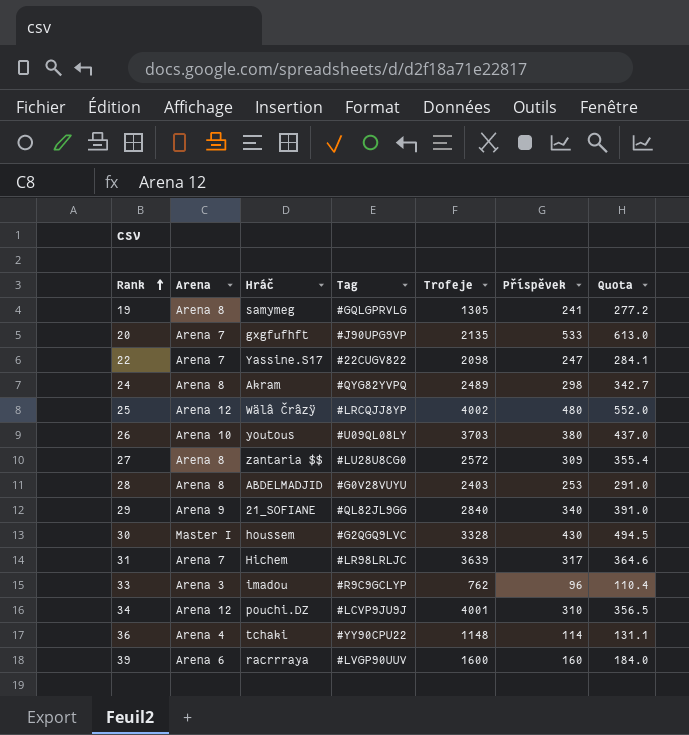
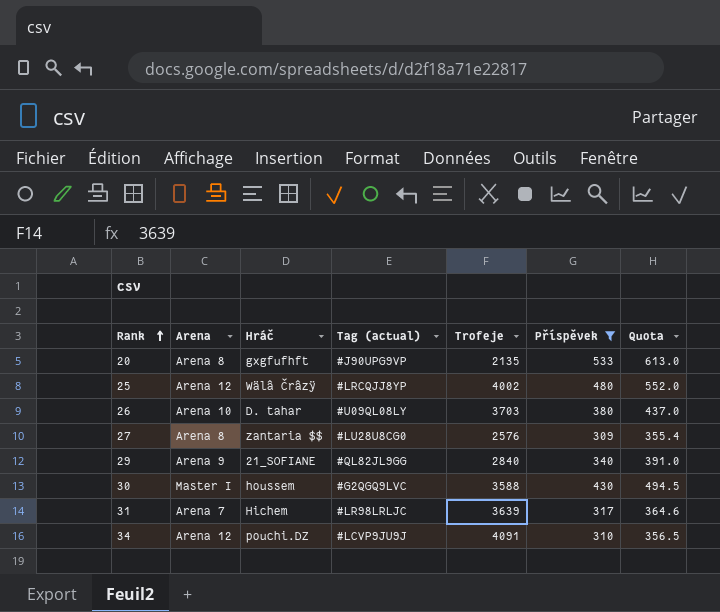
filter: none -> Příspěvek >= 309
column name: Tag -> Tag (actual)
20 | Arena: Arena 7 -> Arena 8
26 | Hráč: youtous -> D. tahar
27 | Trofeje: 2572 -> 2576
30 | Trofeje: 3328 -> 3588
34 | Trofeje: 4001 -> 4091

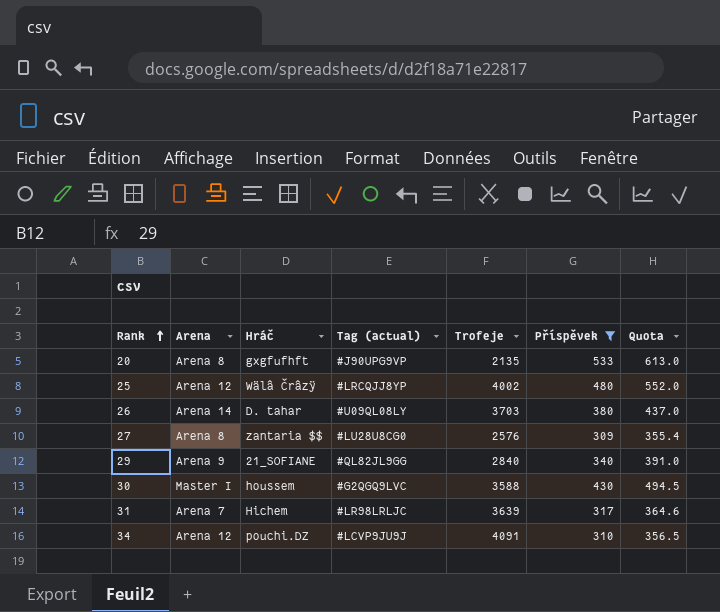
26 | Arena: Arena 10 -> Arena 14

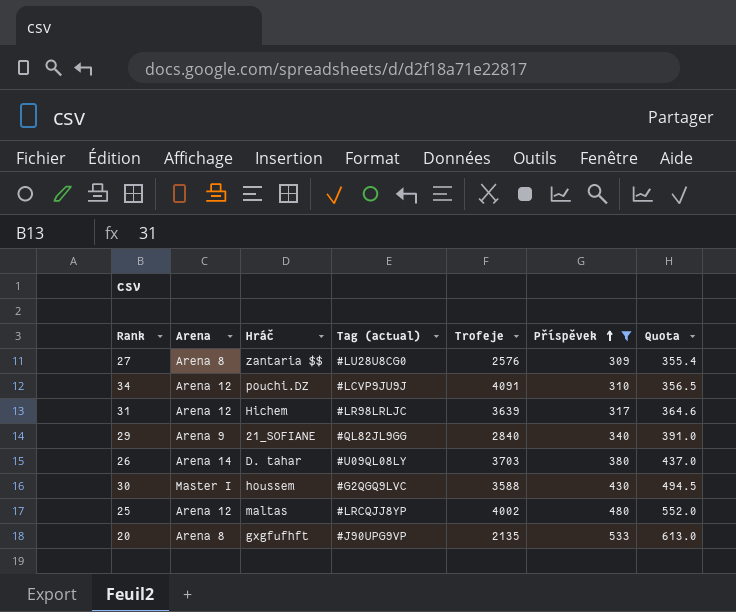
row order: Rank ascending -> Příspěvek ascending
31 | Arena: Arena 7 -> Arena 12
25 | Hráč: Wälâ Črâzÿ -> maltas

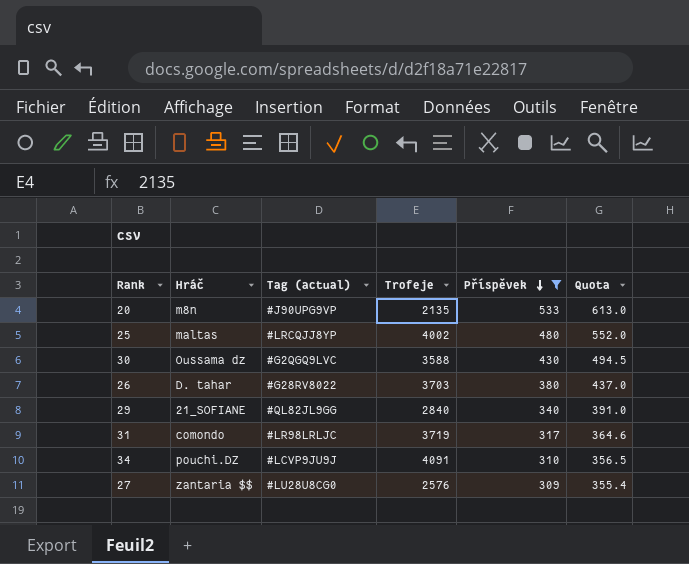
row order: Příspěvek ascending -> Příspěvek descending
column Arena | position: 2 -> none
20 | Hráč: gxgfufhft -> m8n
30 | Hráč: houssem -> Oussama dz
26 | Tag (actual): #U09QL08LY -> #G28RV8022
31 | Hráč: Hichem -> comondo
31 | Trofeje: 3639 -> 3719

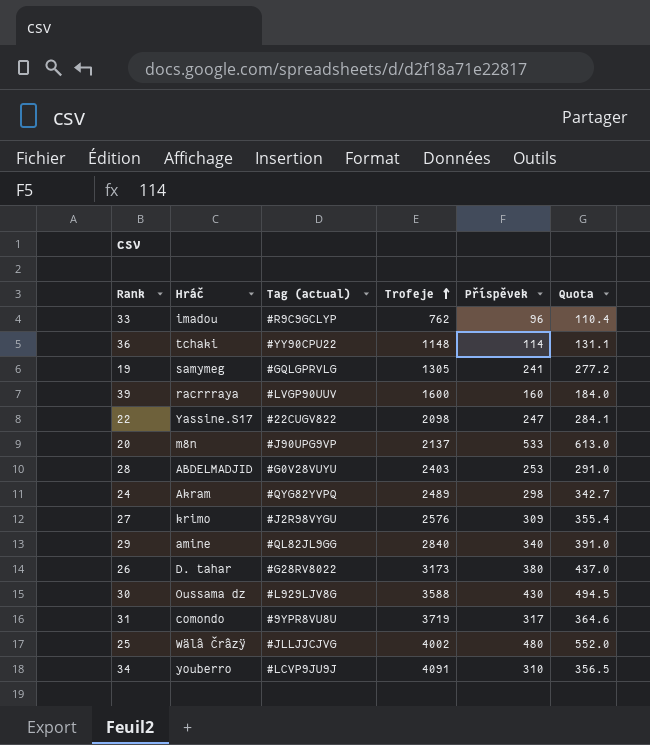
filter: Příspěvek >= 309 -> none
row order: Příspěvek descending -> Trofeje ascending
20 | Trofeje: 2135 -> 2137
27 | Hráč: zantaria $$ -> krimo
27 | Tag (actual): #LU28U8CG0 -> #J2R98VYGU
29 | Hráč: 21_SOFIANE -> amine
26 | Trofeje: 3703 -> 3173
30 | Tag (actual): #G2QGQ9LVC -> #L929LJV8G
31 | Tag (actual): #LR98LRLJC -> #9YPR8VU8U
25 | Hráč: maltas -> Wälâ Črâzÿ
25 | Tag (actual): #LRCQJJ8YP -> #JLLJJCJVG
34 | Hráč: pouchi.DZ -> youberro

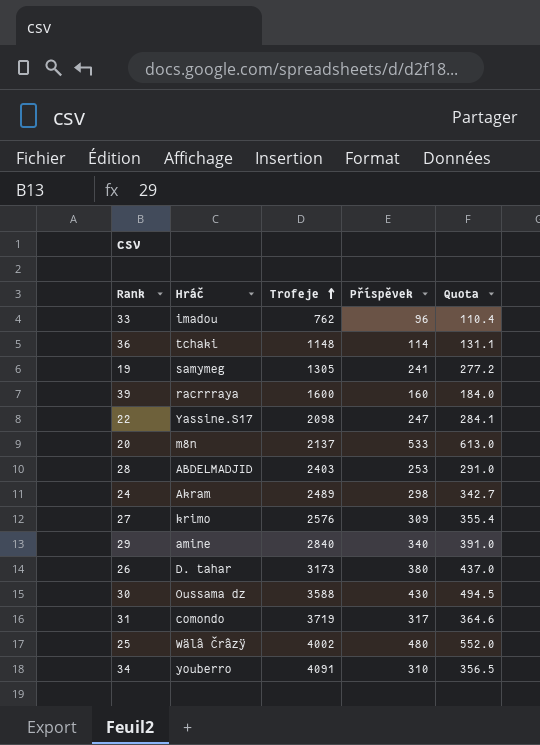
column Tag (actual) | position: 3 -> none

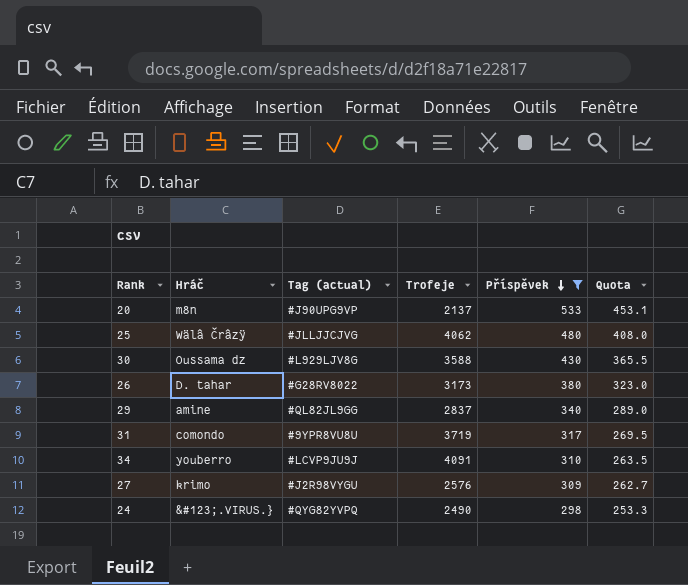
filter: none -> Příspěvek >= 298
row order: Trofeje ascending -> Příspěvek descending
column Tag (actual) | position: none -> 3
column Quota | formula: [Příspěvek] * 1.15 -> [Příspěvek] * 0.85
25 | Trofeje: 4002 -> 4062
29 | Trofeje: 2840 -> 2837
24 | Hráč: Akram -> &#123;.VIRUS.}
24 | Trofeje: 2489 -> 2490

